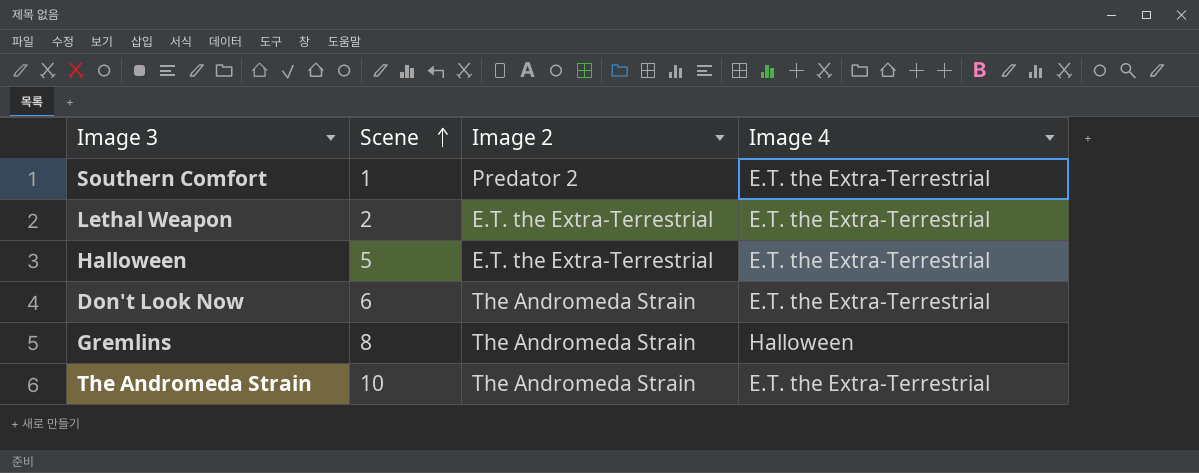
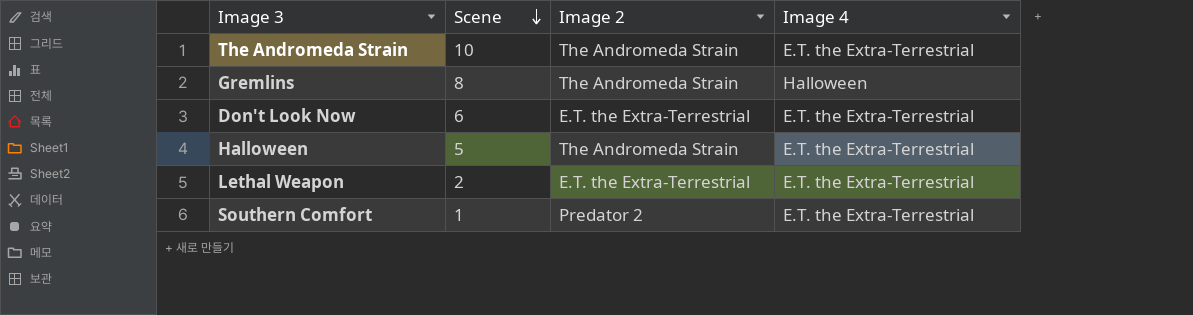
row order: Scene ascending -> Scene descending
Don't Look Now | Image 2: The Andromeda Strain -> E.T. the Extra-Terrestrial
Halloween | Image 2: E.T. the Extra-Terrestrial -> The Andromeda Strain

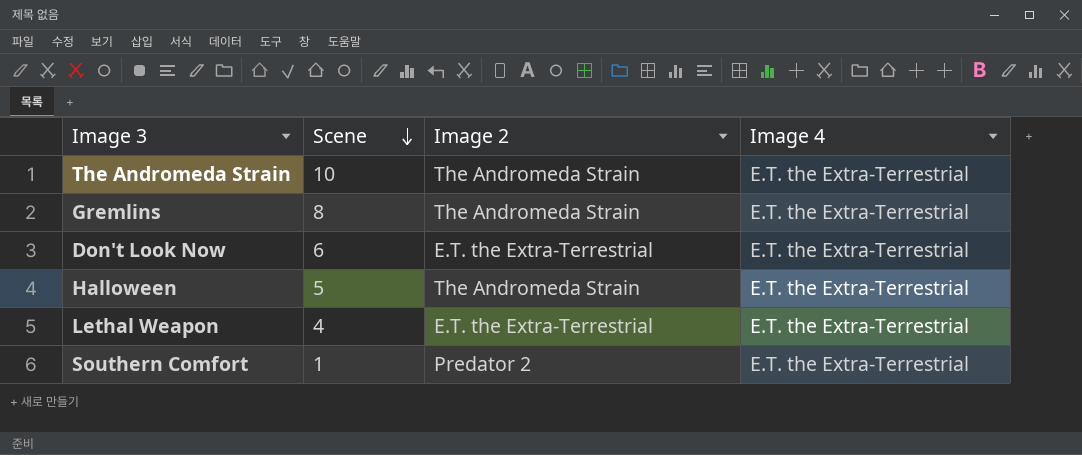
Gremlins | Image 4: Halloween -> E.T. the Extra-Terrestrial
Lethal Weapon | Scene: 2 -> 4

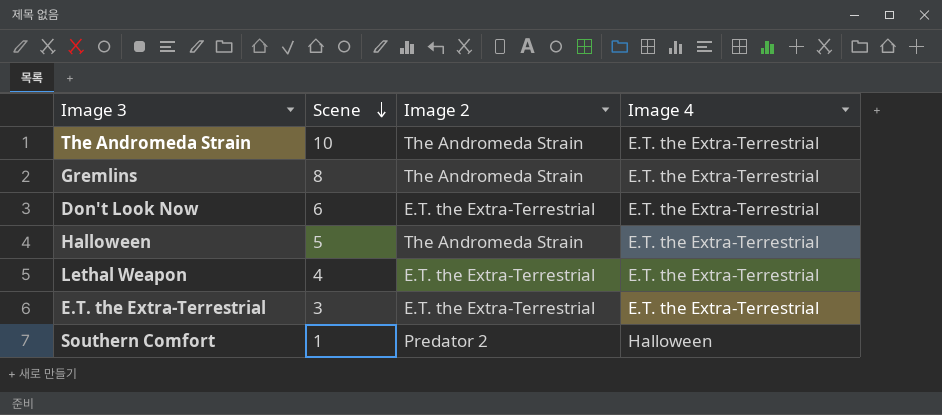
row E.T. the Extra-Terrestrial: none -> 3 | E.T. the Extra-Terrestrial | E.T. the Extra-Terrestrial
Southern Comfort | Image 4: E.T. the Extra-Terrestrial -> Halloween

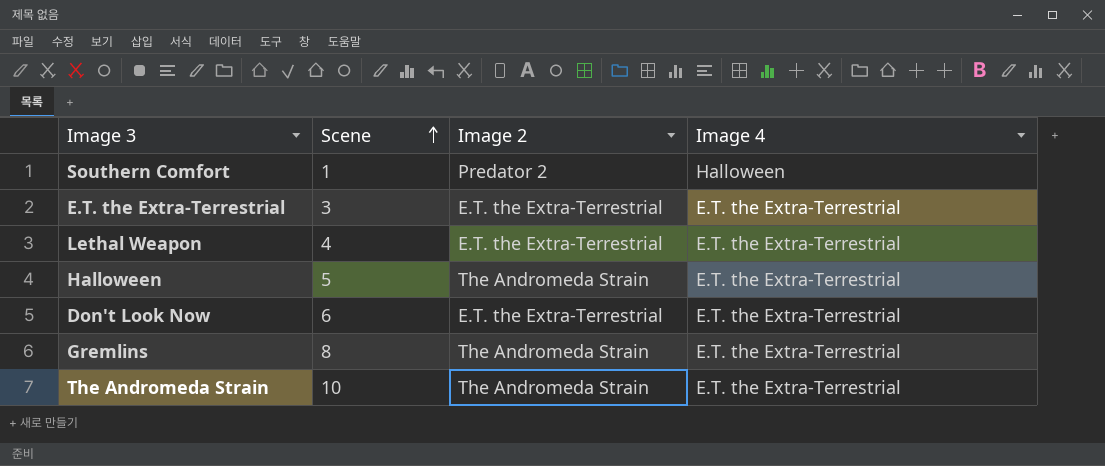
row order: Scene descending -> Scene ascending

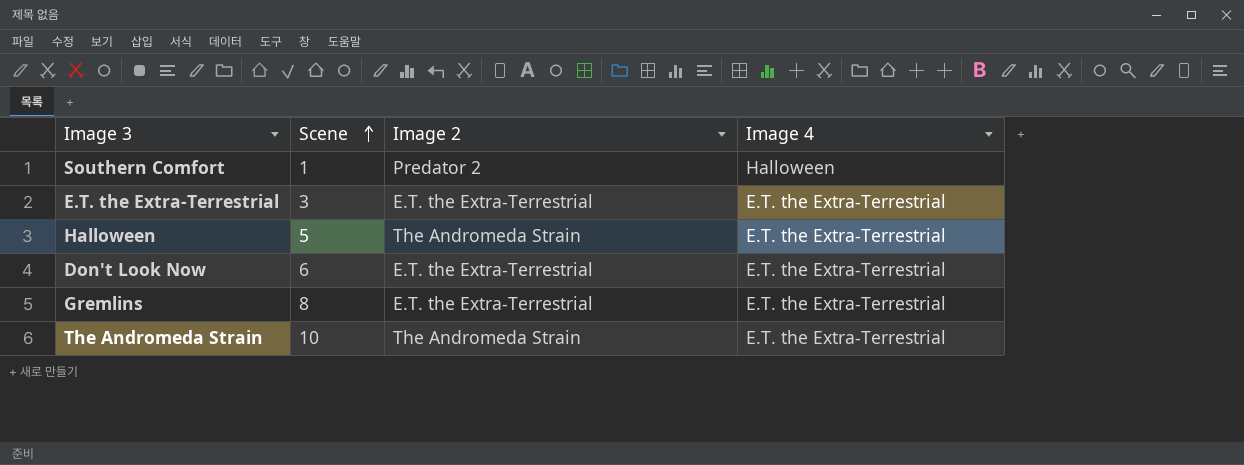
row Lethal Weapon: 4 | E.T. the Extra-Terrestrial | E.T. the Extra-Terrestrial -> none
Gremlins | Image 2: The Andromeda Strain -> E.T. the Extra-Terrestrial

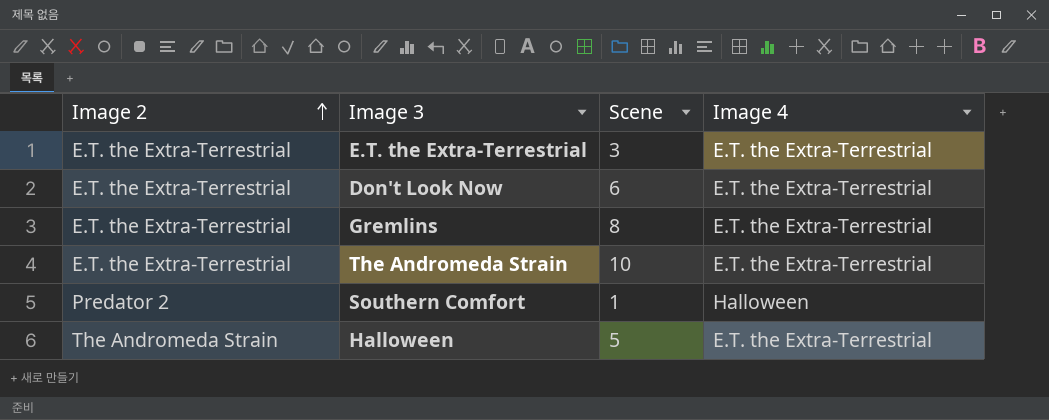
row order: Scene ascending -> Image 2 ascending
column Image 2 | position: 3 -> 1
The Andromeda Strain | Image 2: The Andromeda Strain -> E.T. the Extra-Terrestrial

